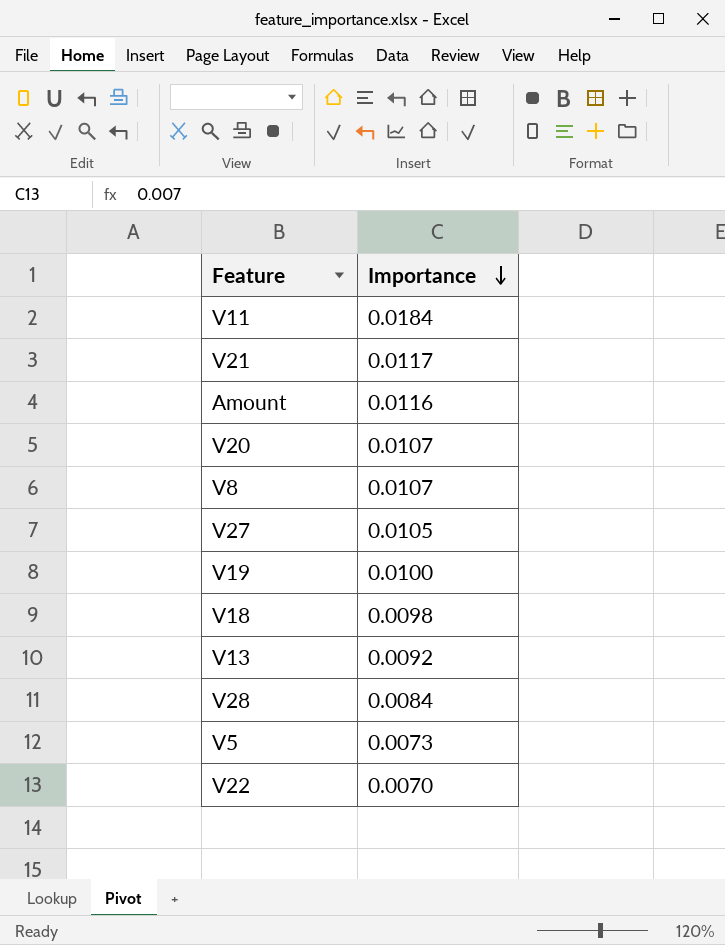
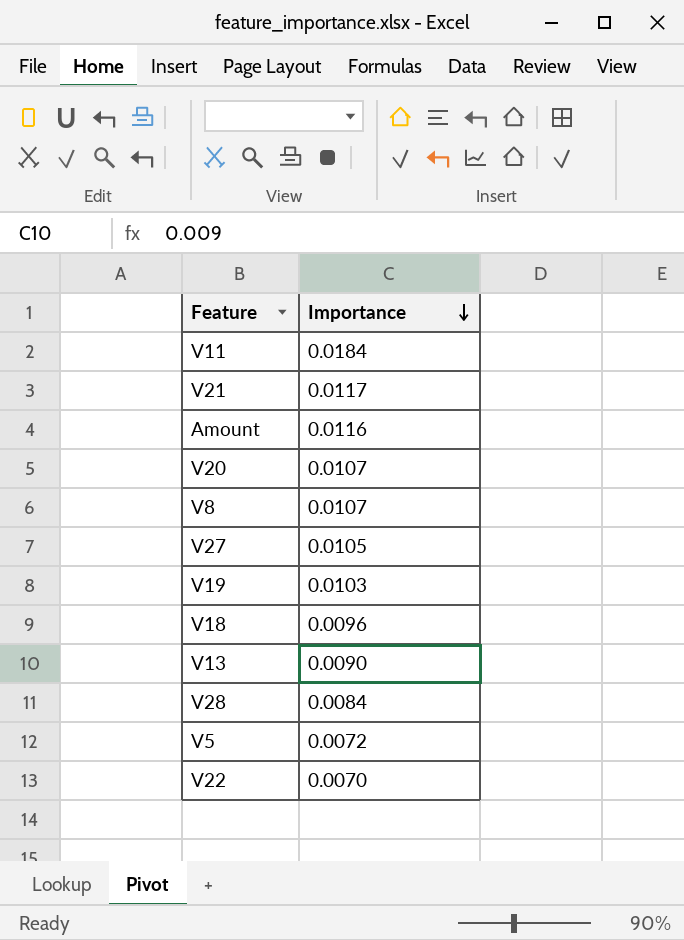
V19 | Importance: 0.0100 -> 0.0103
V18 | Importance: 0.0098 -> 0.0096
V13 | Importance: 0.0092 -> 0.0090
V5 | Importance: 0.0073 -> 0.0072

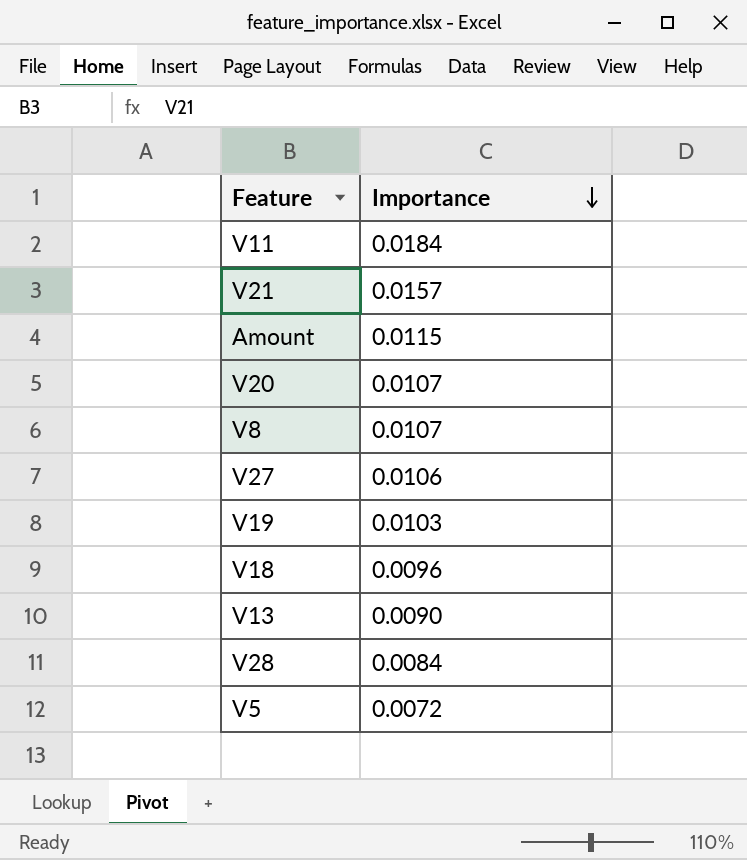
row V22: 0.0070 -> none
V21 | Importance: 0.0117 -> 0.0157
Amount | Importance: 0.0116 -> 0.0115
V27 | Importance: 0.0105 -> 0.0106

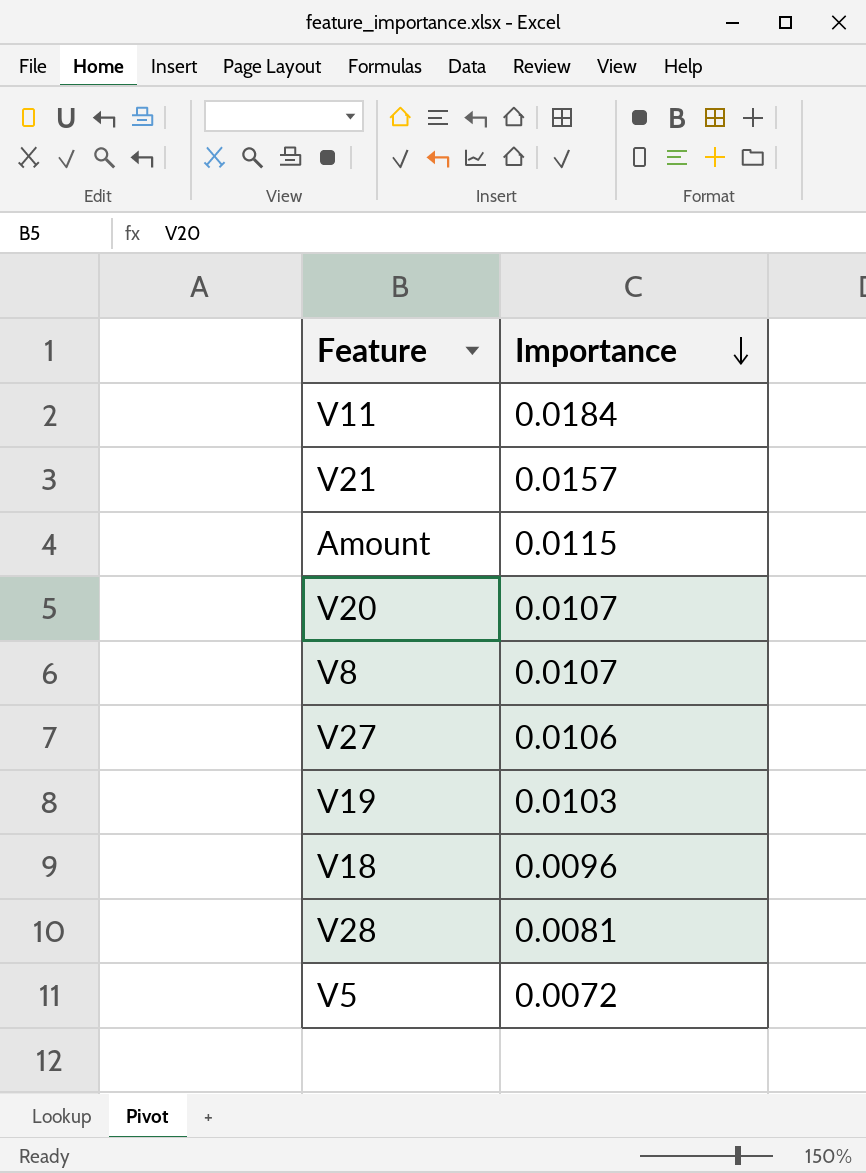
row V13: 0.0090 -> none
V28 | Importance: 0.0084 -> 0.0081

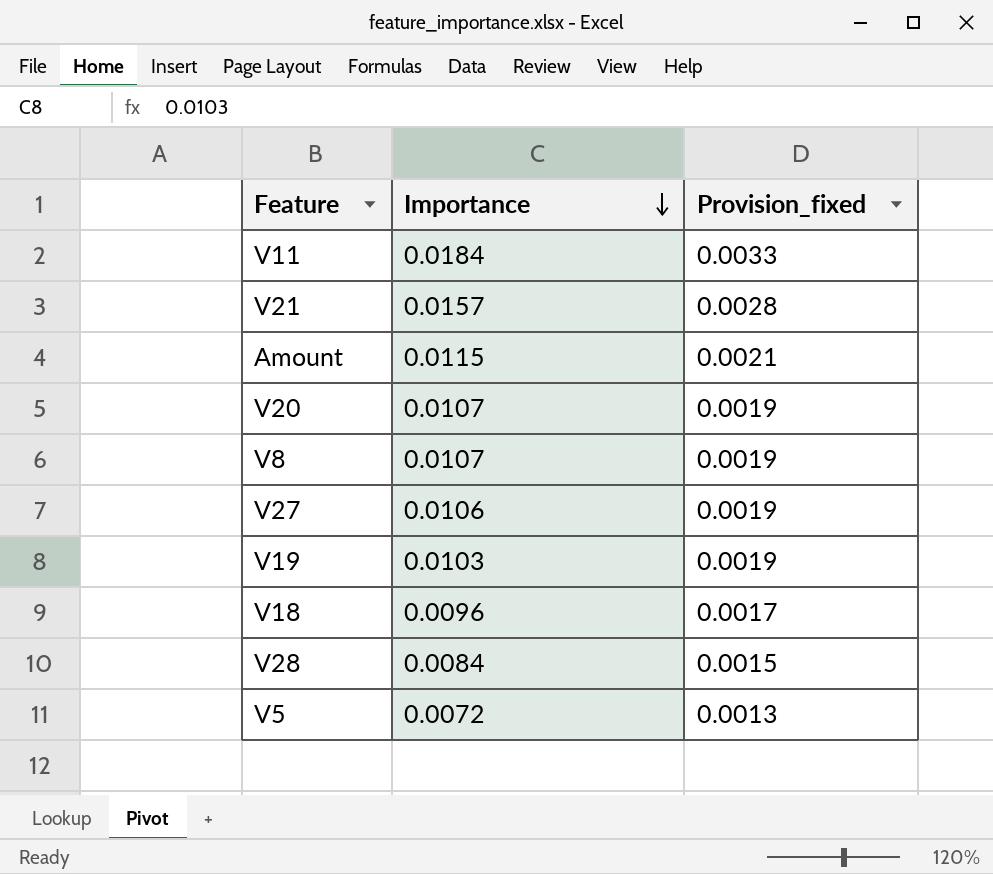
column Provision_fixed | formula: none -> [Importance] * 0.18
V28 | Importance: 0.0081 -> 0.0084

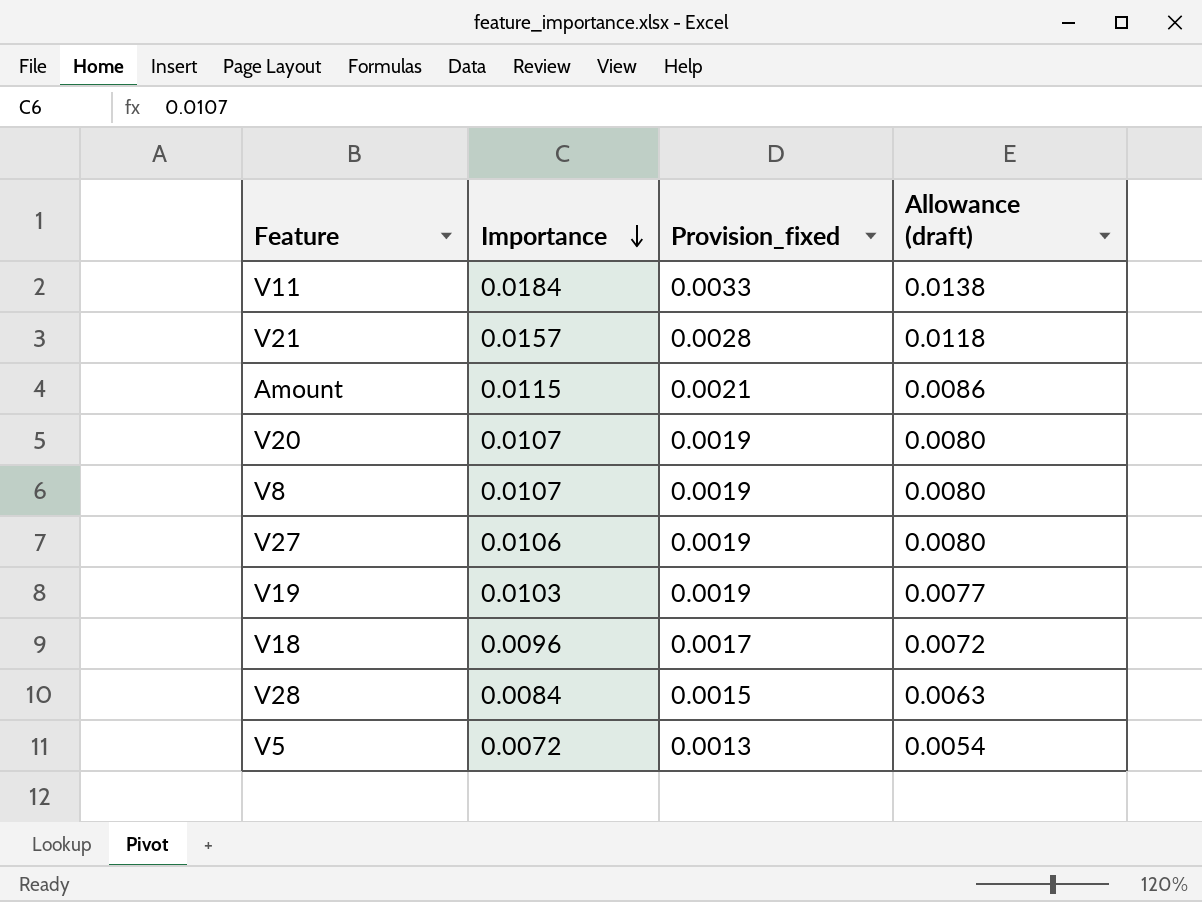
column Allowance (draft) | formula: none -> [Importance] * 0.75

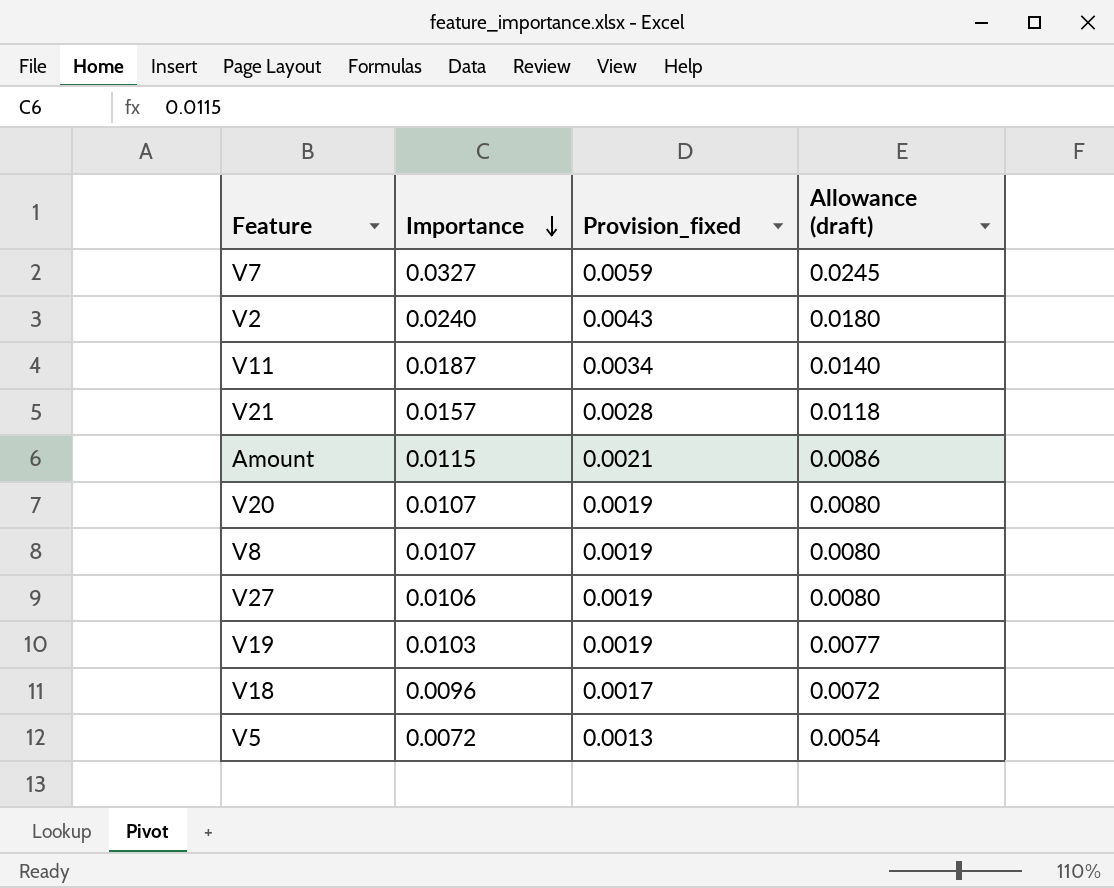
row V28: 0.0084 | 0.0015 | 0.0063 -> none
row V7: none -> 0.0327 | 0.0059 | 0.0245
row V2: none -> 0.0240 | 0.0043 | 0.0180
V11 | Importance: 0.0184 -> 0.0187
V11 | Provision_fixed: 0.0033 -> 0.0034
V11 | Allowance (draft): 0.0138 -> 0.0140

